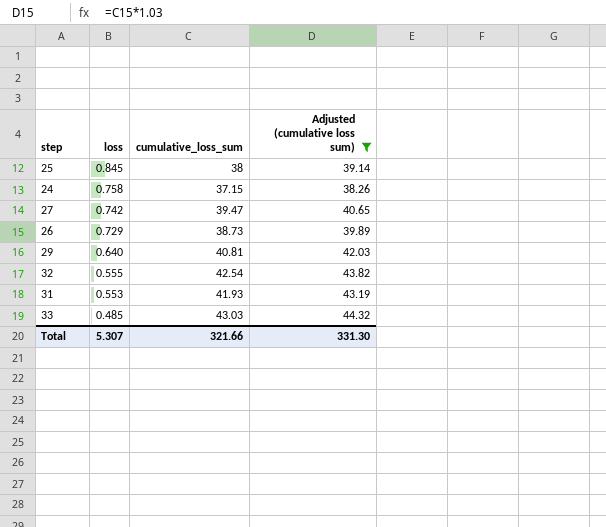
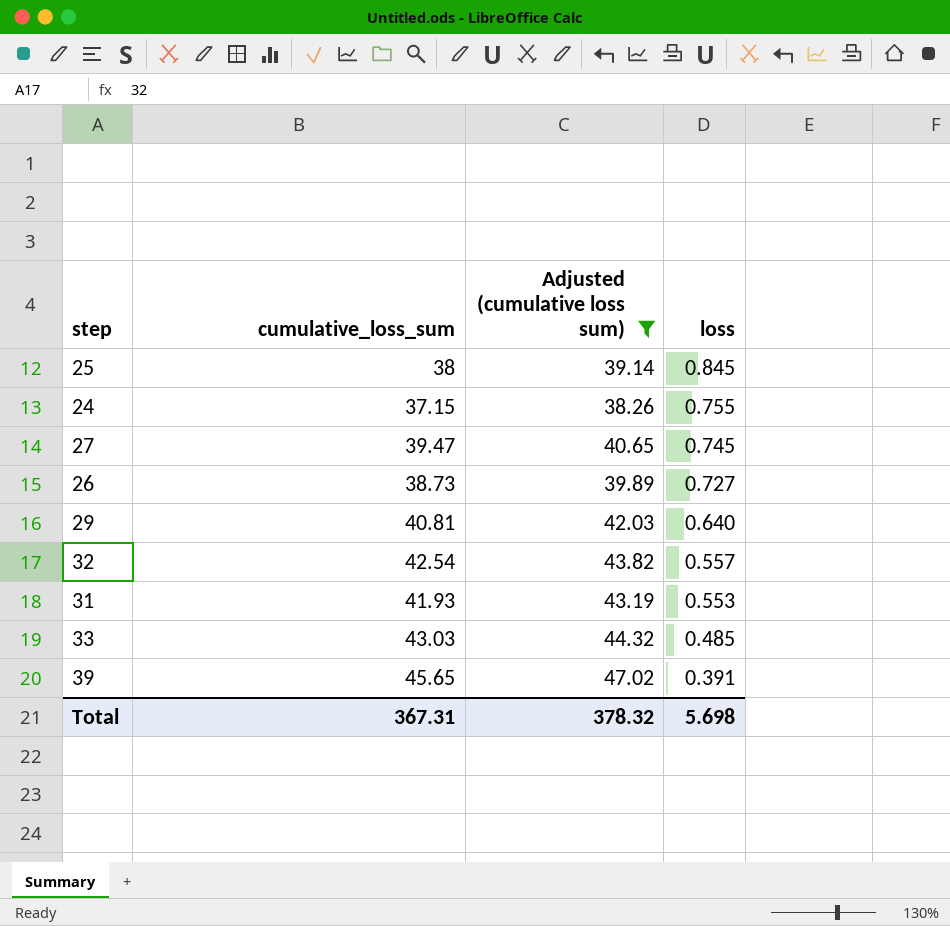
column loss | position: 2 -> 4
24 | loss: 0.758 -> 0.755
27 | loss: 0.742 -> 0.745
26 | loss: 0.729 -> 0.727
32 | loss: 0.555 -> 0.557
row 39: none -> 45.65 | 47.02 | 0.391
Total | cumulative_loss_sum: 321.66 -> 367.31
Total | Adjusted (cumulative loss sum): 331.30 -> 378.32
Total | loss: 5.307 -> 5.698

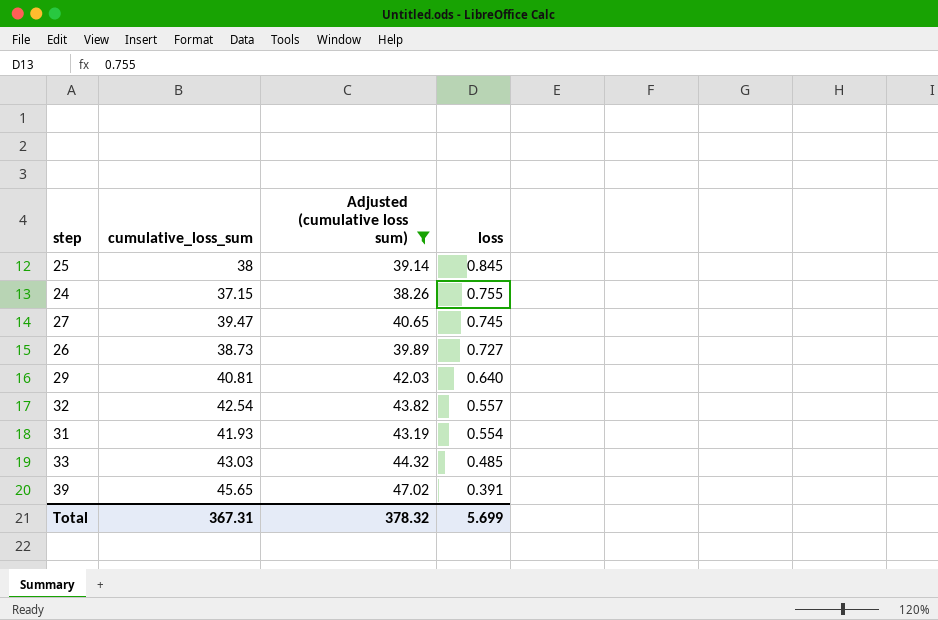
31 | loss: 0.553 -> 0.554
Total | loss: 5.698 -> 5.699

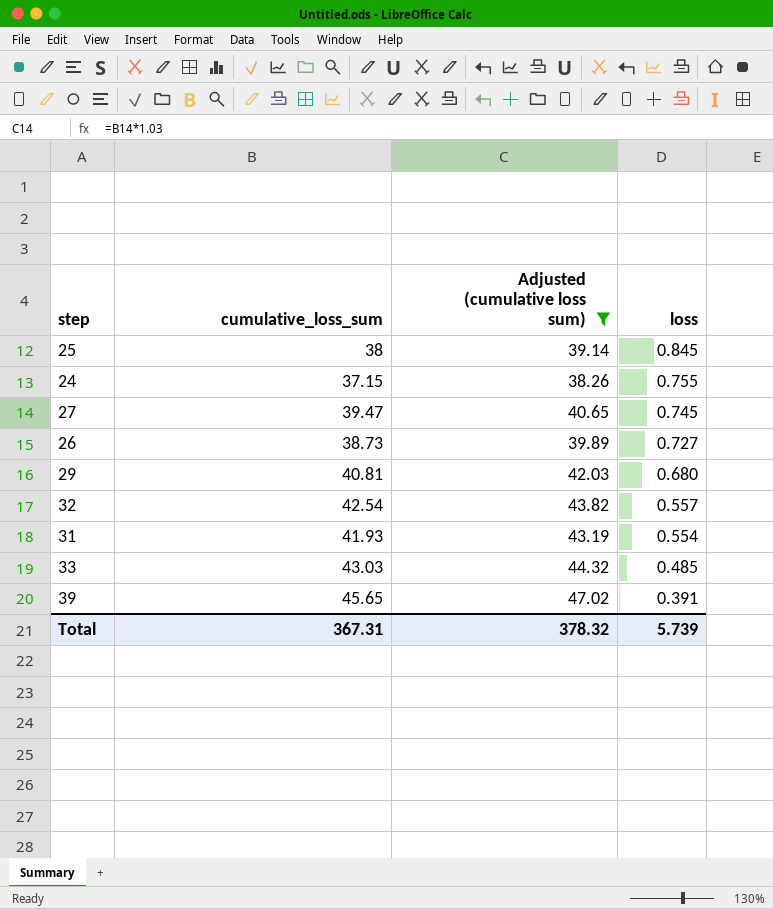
29 | loss: 0.640 -> 0.680
Total | loss: 5.699 -> 5.739

